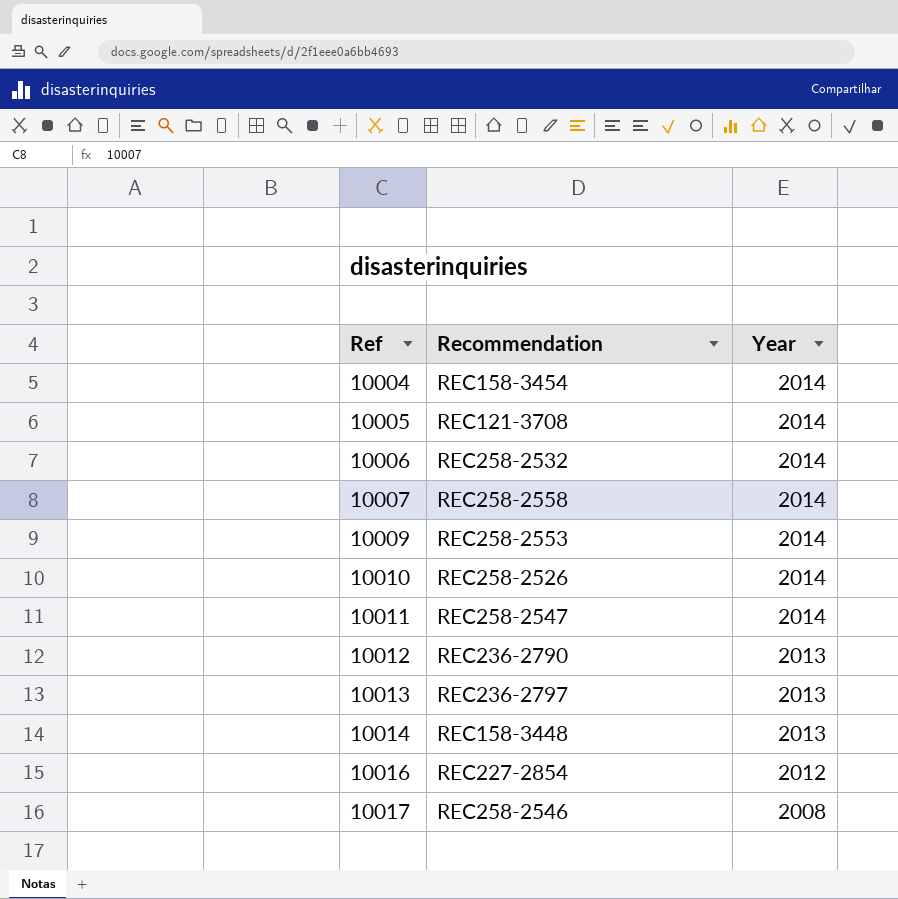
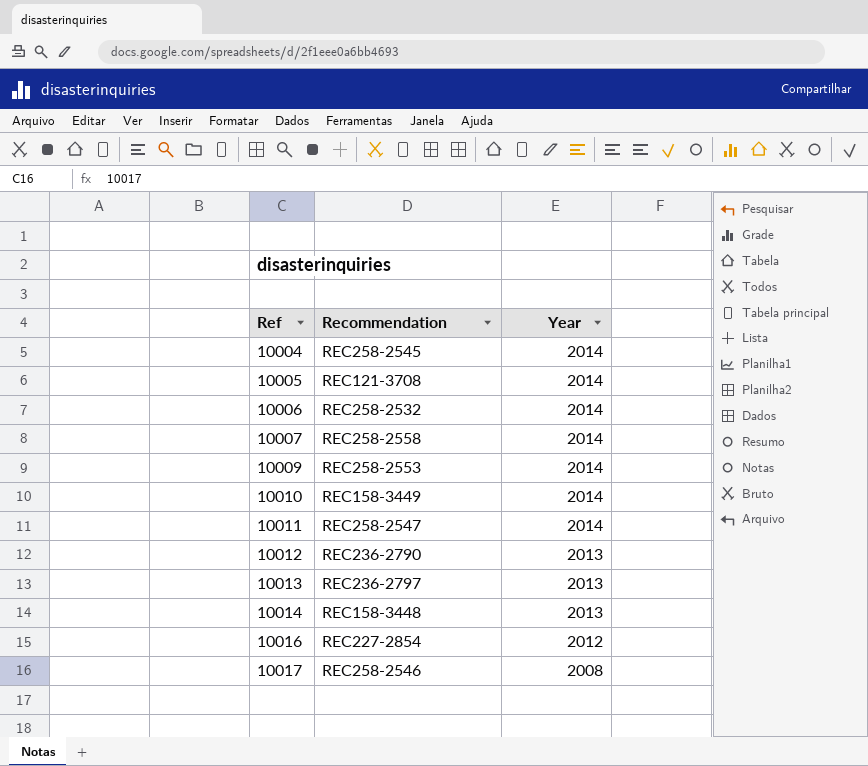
10004 | Recommendation: REC158-3454 -> REC258-2545
10010 | Recommendation: REC258-2526 -> REC158-3449

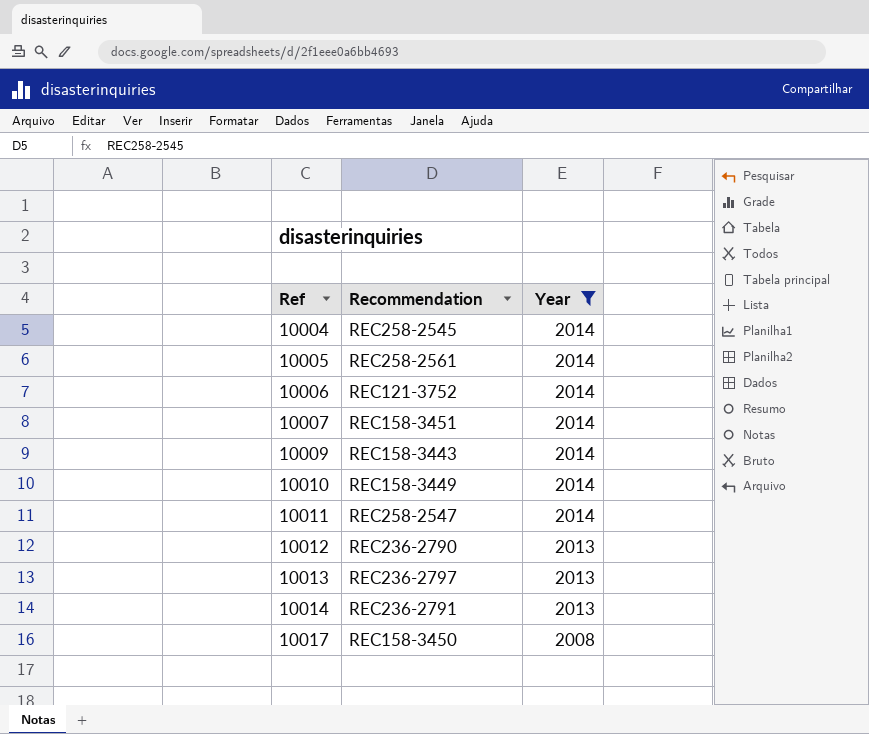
filter: none -> Year != 2012
10005 | Recommendation: REC121-3708 -> REC258-2561
10006 | Recommendation: REC258-2532 -> REC121-3752
10007 | Recommendation: REC258-2558 -> REC158-3451
10009 | Recommendation: REC258-2553 -> REC158-3443
10014 | Recommendation: REC158-3448 -> REC236-2791
10017 | Recommendation: REC258-2546 -> REC158-3450

